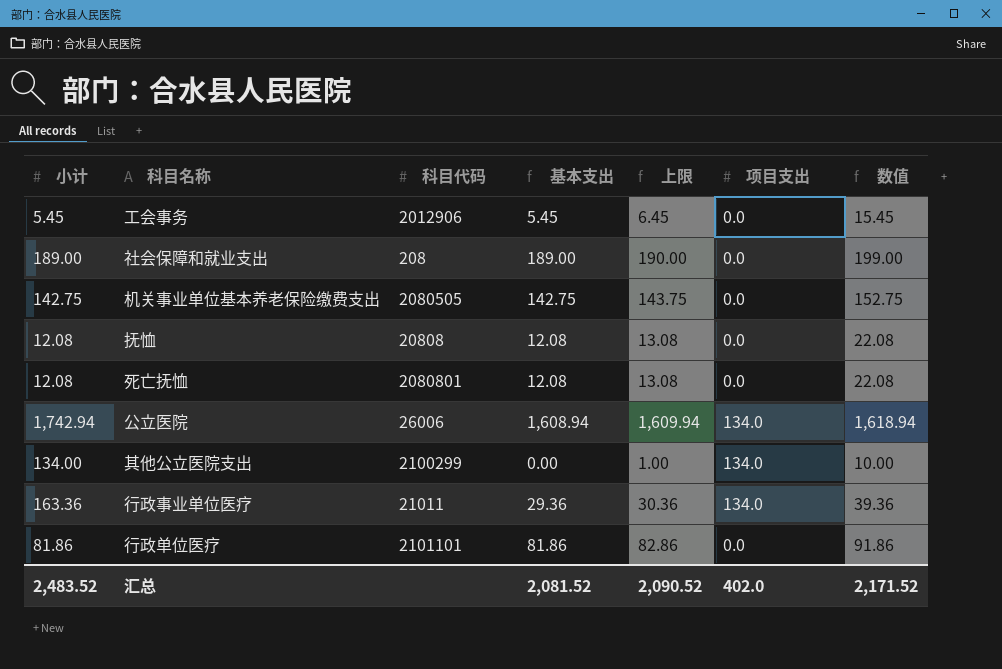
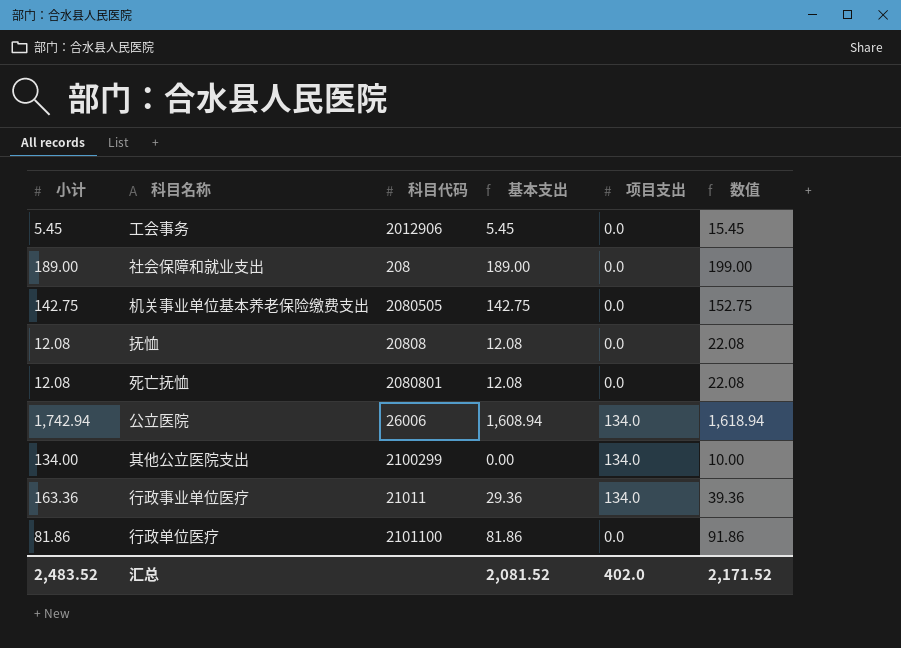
column 上限 | formula: [基本支出] + 1 -> none
行政单位医疗 | 科目代码: 2101101 -> 2101100

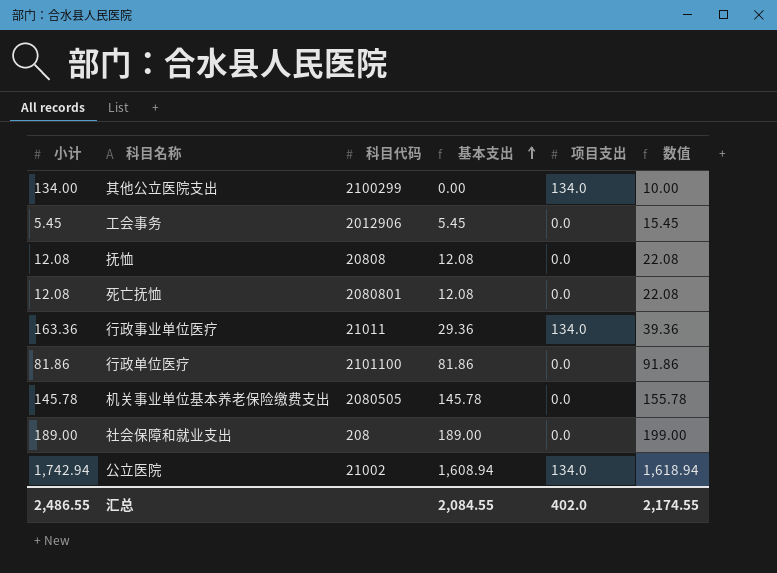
row order: none -> 基本支出 ascending
机关事业单位基本养老保险缴费支出 | 小计: 142.75 -> 145.78
机关事业单位基本养老保险缴费支出 | 基本支出: 142.75 -> 145.78
机关事业单位基本养老保险缴费支出 | 数值: 152.75 -> 155.78
公立医院 | 科目代码: 26006 -> 21002
汇总 | 小计: 2,483.52 -> 2,486.55
汇总 | 基本支出: 2,081.52 -> 2,084.55
汇总 | 数值: 2,171.52 -> 2,174.55

